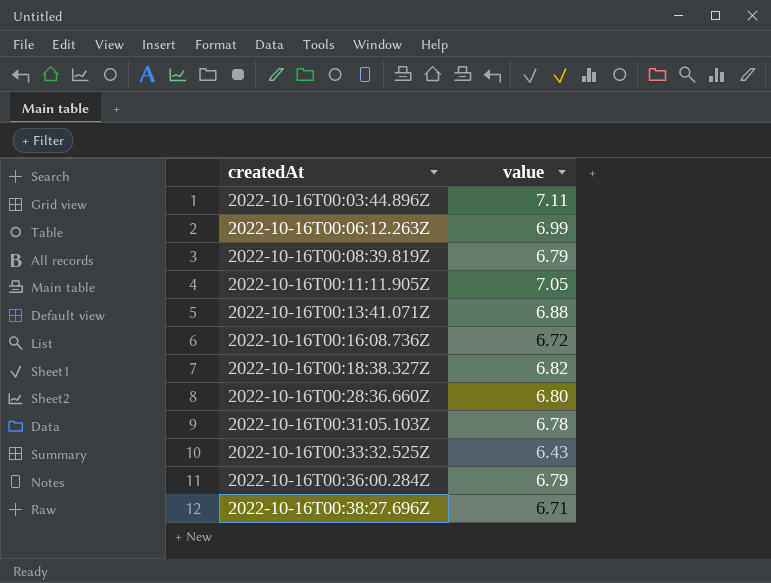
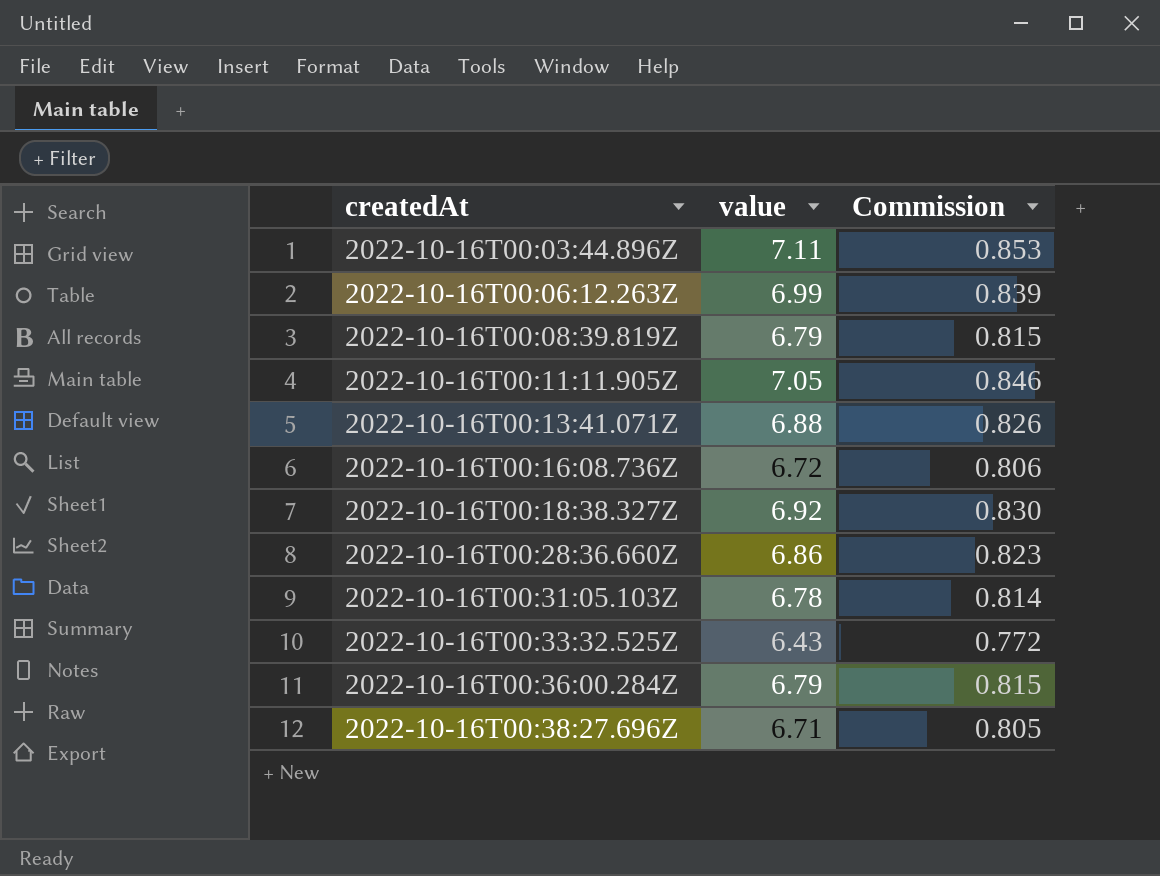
column Commission | formula: none -> [value] * 0.12
2022-10-16T00:18:38.327Z | value: 6.82 -> 6.92
2022-10-16T00:28:36.660Z | value: 6.80 -> 6.86

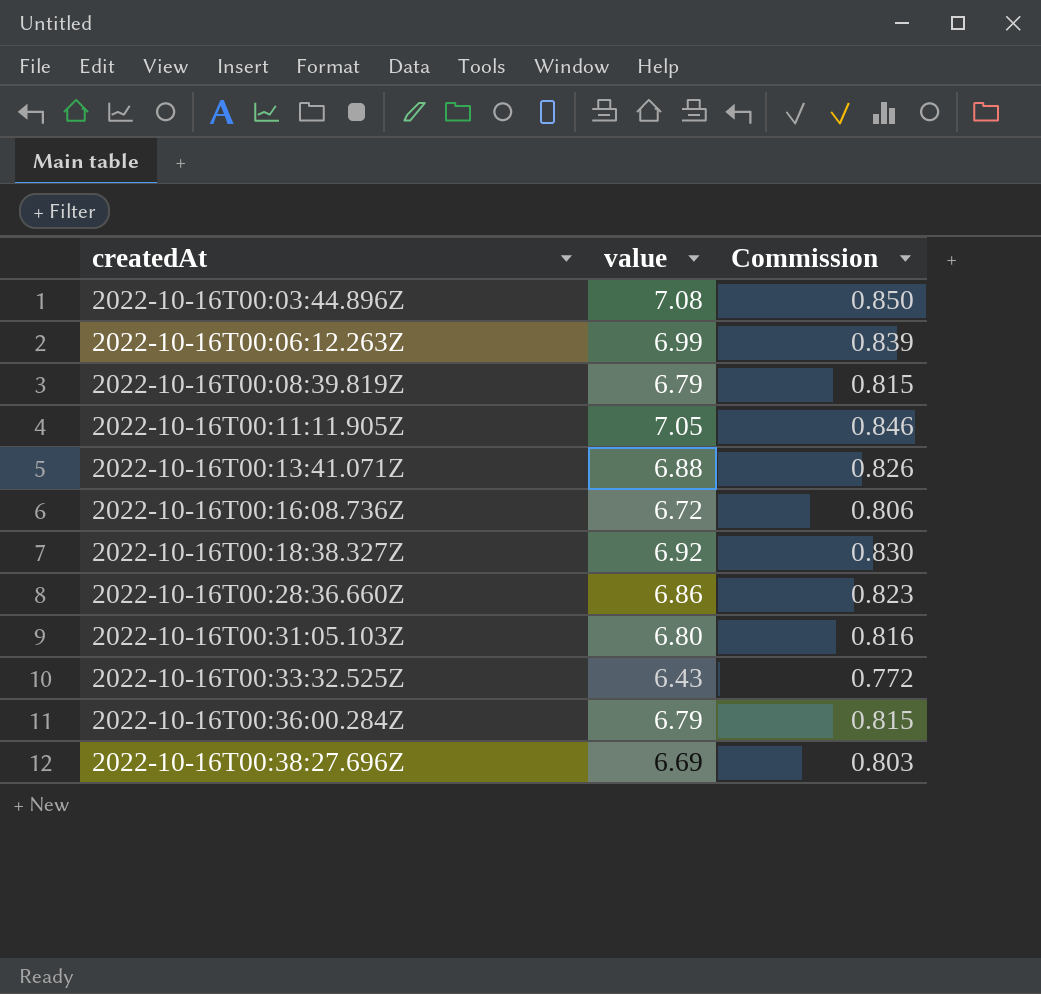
2022-10-16T00:03:44.896Z | value: 7.11 -> 7.08
2022-10-16T00:03:44.896Z | Commission: 0.853 -> 0.850
2022-10-16T00:31:05.103Z | value: 6.78 -> 6.80
2022-10-16T00:31:05.103Z | Commission: 0.814 -> 0.816
2022-10-16T00:38:27.696Z | value: 6.71 -> 6.69
2022-10-16T00:38:27.696Z | Commission: 0.805 -> 0.803

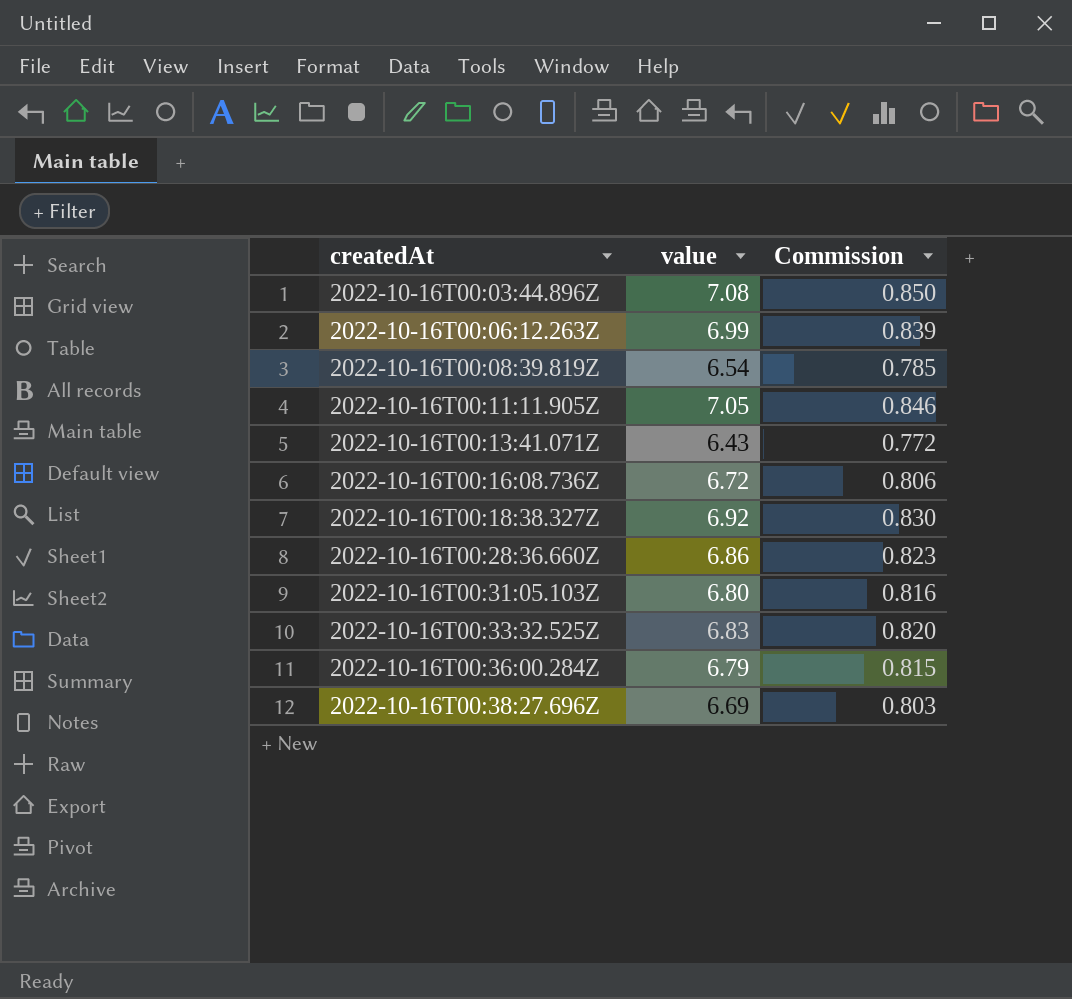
2022-10-16T00:08:39.819Z | value: 6.79 -> 6.54
2022-10-16T00:08:39.819Z | Commission: 0.815 -> 0.785
2022-10-16T00:13:41.071Z | value: 6.88 -> 6.43
2022-10-16T00:13:41.071Z | Commission: 0.826 -> 0.772
2022-10-16T00:33:32.525Z | value: 6.43 -> 6.83
2022-10-16T00:33:32.525Z | Commission: 0.772 -> 0.820

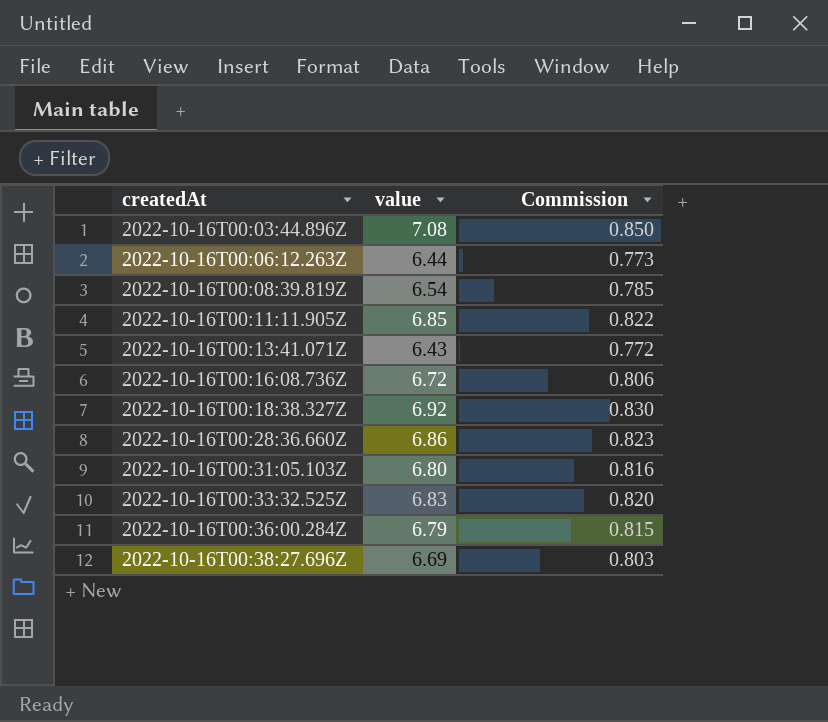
2022-10-16T00:06:12.263Z | value: 6.99 -> 6.44
2022-10-16T00:06:12.263Z | Commission: 0.839 -> 0.773
2022-10-16T00:11:11.905Z | value: 7.05 -> 6.85
2022-10-16T00:11:11.905Z | Commission: 0.846 -> 0.822

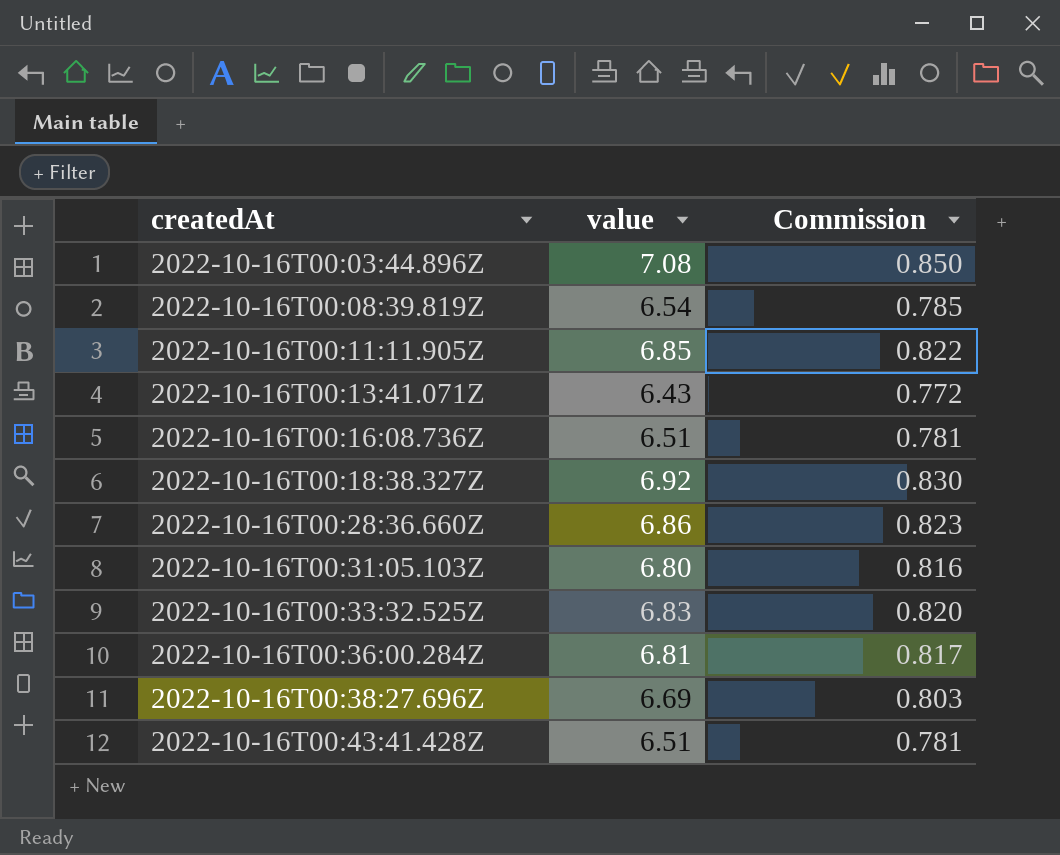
row 2022-10-16T00:06:12.263Z: 6.44 | 0.773 -> none
2022-10-16T00:16:08.736Z | value: 6.72 -> 6.51
2022-10-16T00:16:08.736Z | Commission: 0.806 -> 0.781
2022-10-16T00:36:00.284Z | value: 6.79 -> 6.81
2022-10-16T00:36:00.284Z | Commission: 0.815 -> 0.817
row 2022-10-16T00:43:41.428Z: none -> 6.51 | 0.781

